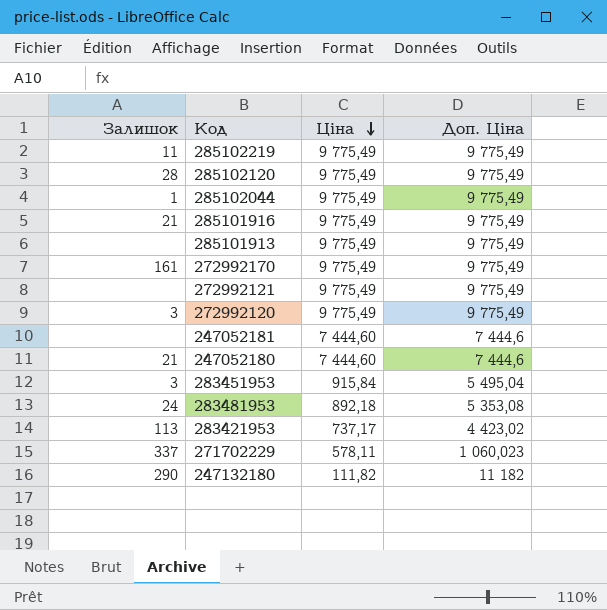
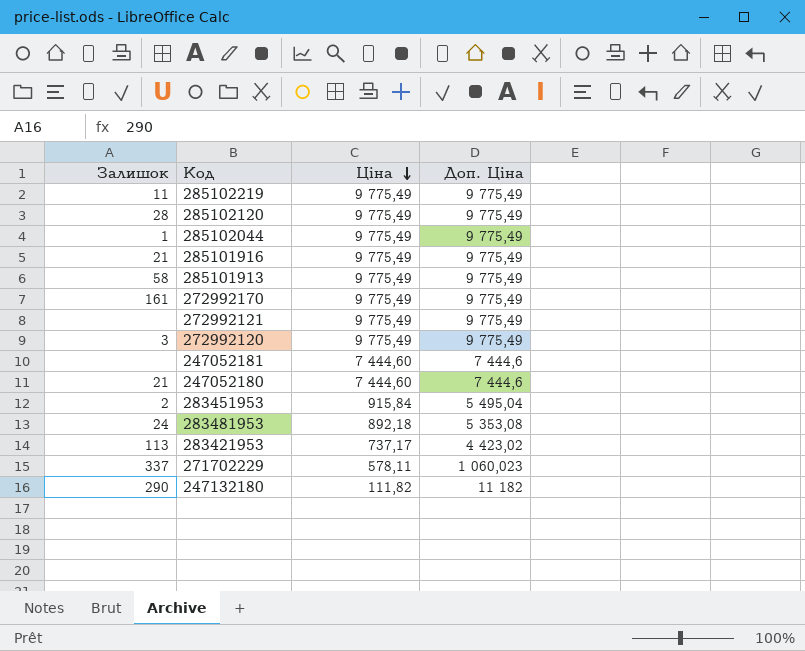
285101913 | Залишок: none -> 58
283451953 | Залишок: 3 -> 2

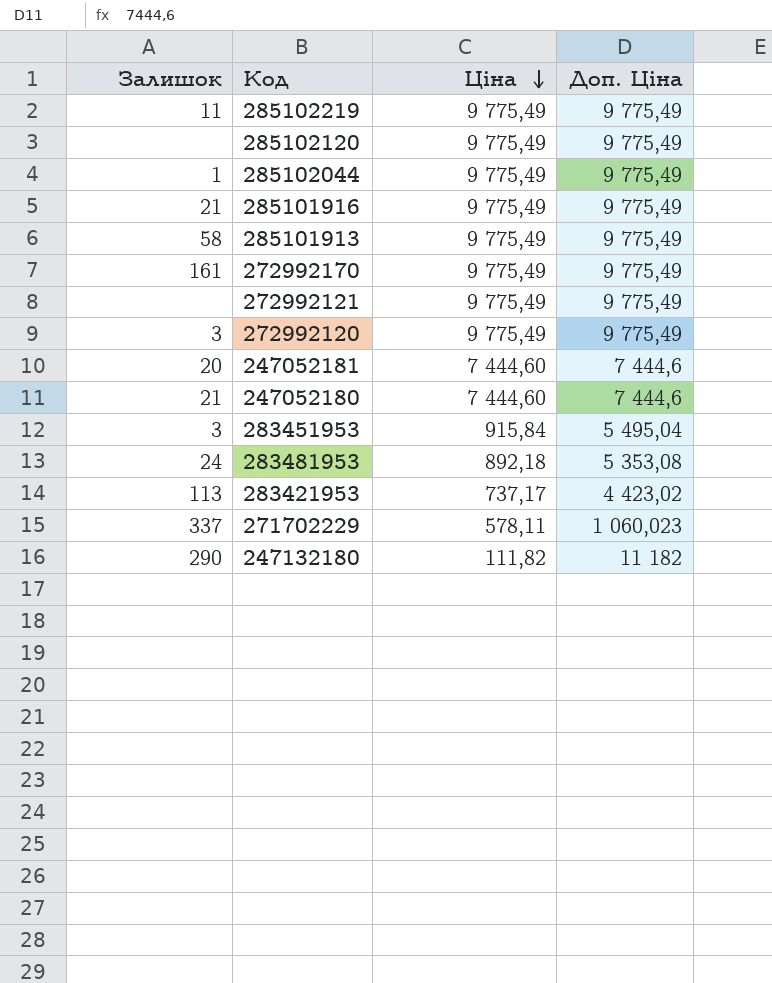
285102120 | Залишок: 28 -> none
247052181 | Залишок: none -> 20
283451953 | Залишок: 2 -> 3

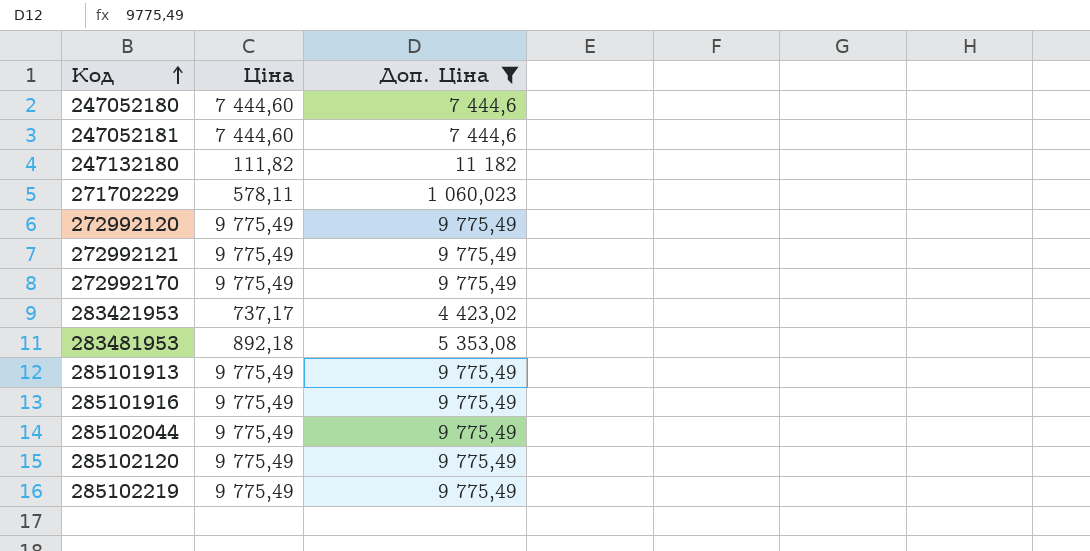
filter: none -> Доп. Ціна != 5 495,04
row order: Ціна descending -> Код ascending
column Залишок | position: 1 -> none

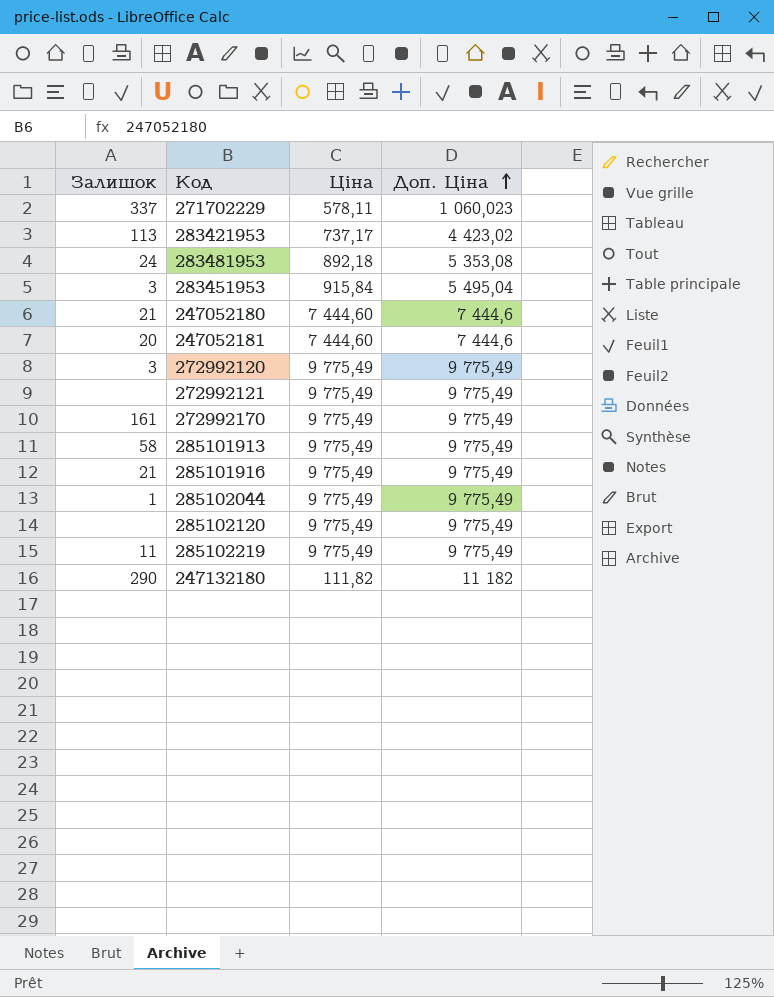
filter: Доп. Ціна != 5 495,04 -> none
row order: Код ascending -> Доп. Ціна ascending
column Залишок | position: none -> 1

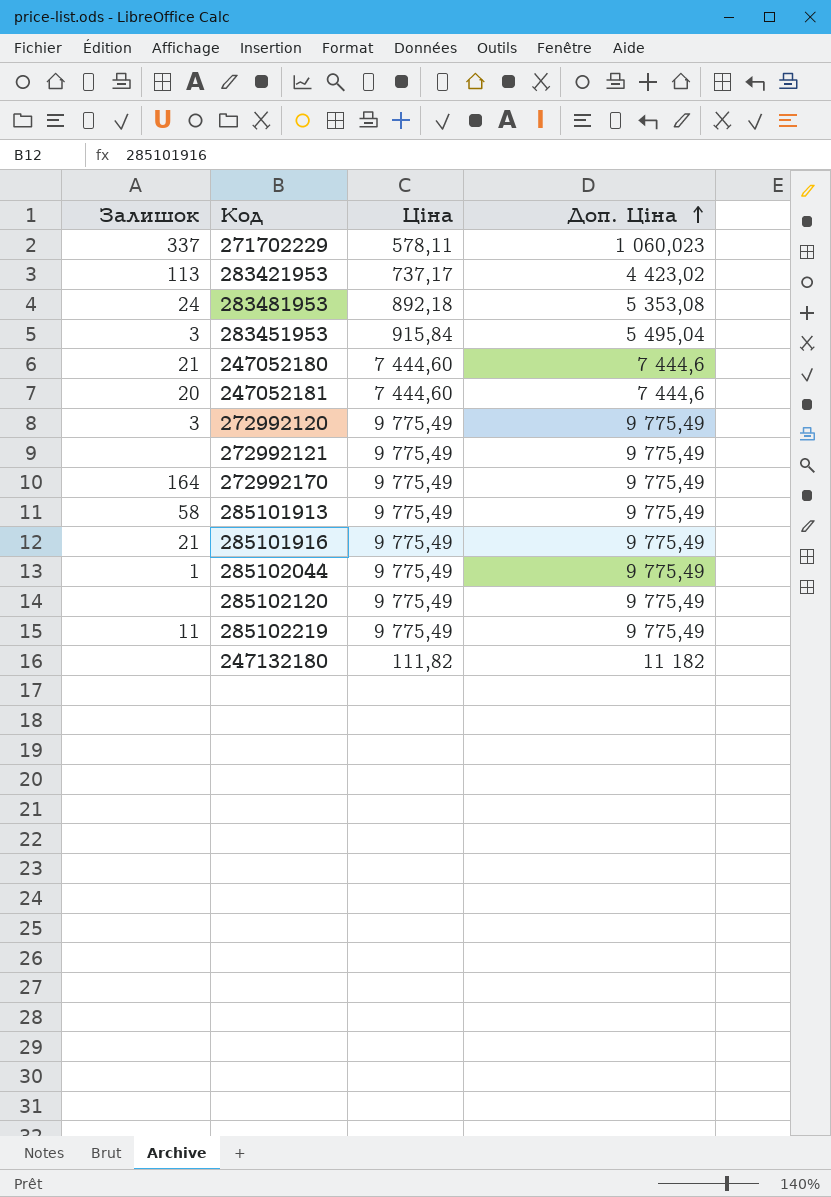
272992170 | Залишок: 161 -> 164
247132180 | Залишок: 290 -> none

